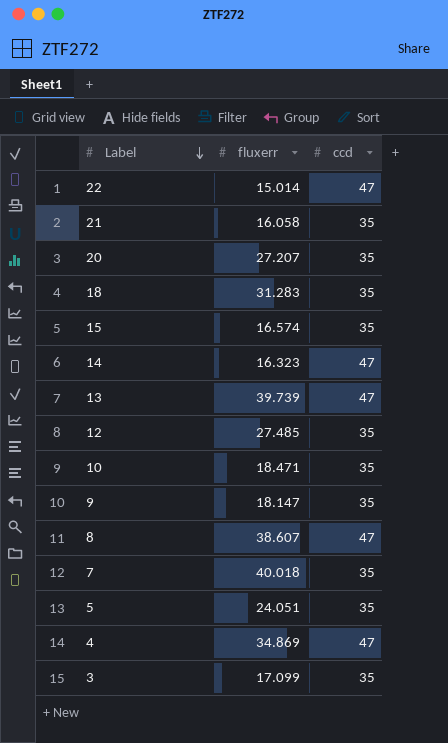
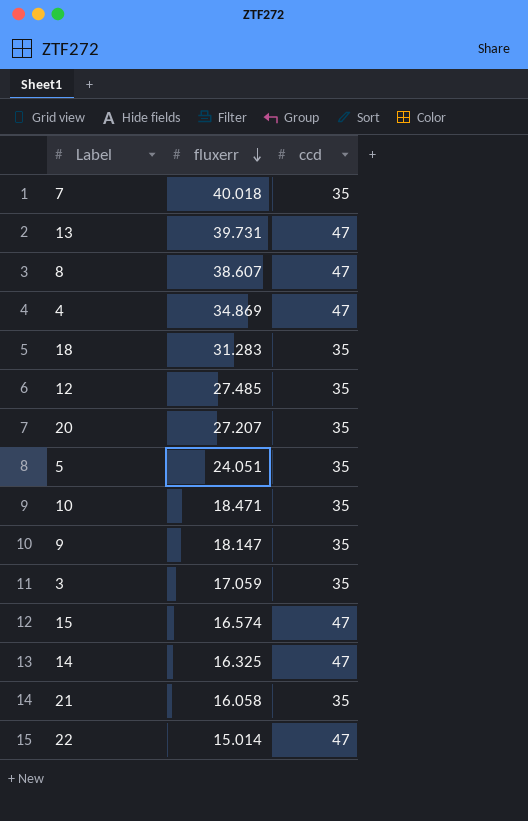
row order: Label descending -> fluxerr descending
13 | fluxerr: 39.739 -> 39.731
3 | fluxerr: 17.099 -> 17.059
15 | ccd: 35 -> 47
14 | fluxerr: 16.323 -> 16.325

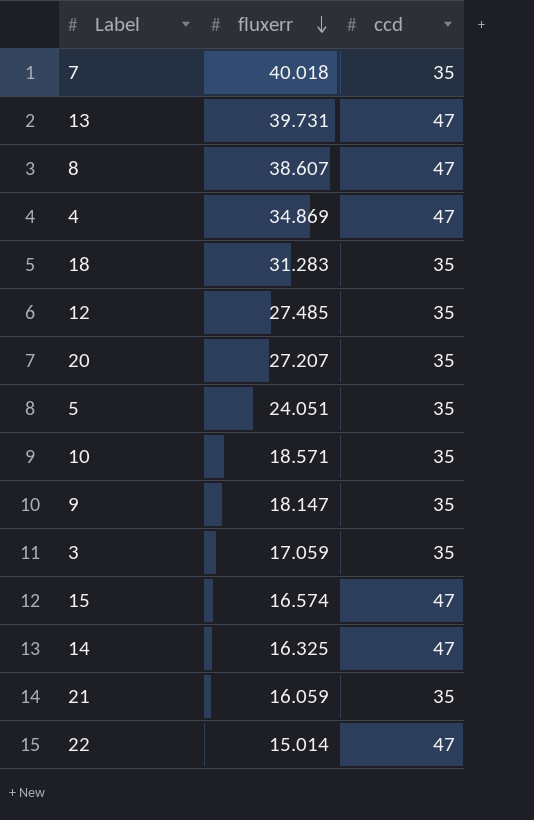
10 | fluxerr: 18.471 -> 18.571
21 | fluxerr: 16.058 -> 16.059

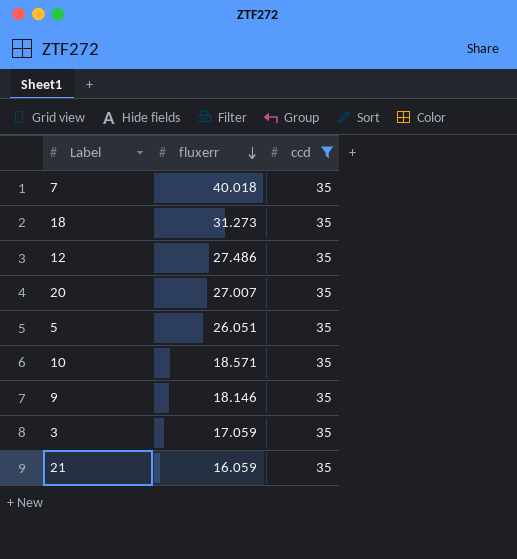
filter: none -> ccd = 35
18 | fluxerr: 31.283 -> 31.273
12 | fluxerr: 27.485 -> 27.486
20 | fluxerr: 27.207 -> 27.007
5 | fluxerr: 24.051 -> 26.051
9 | fluxerr: 18.147 -> 18.146

